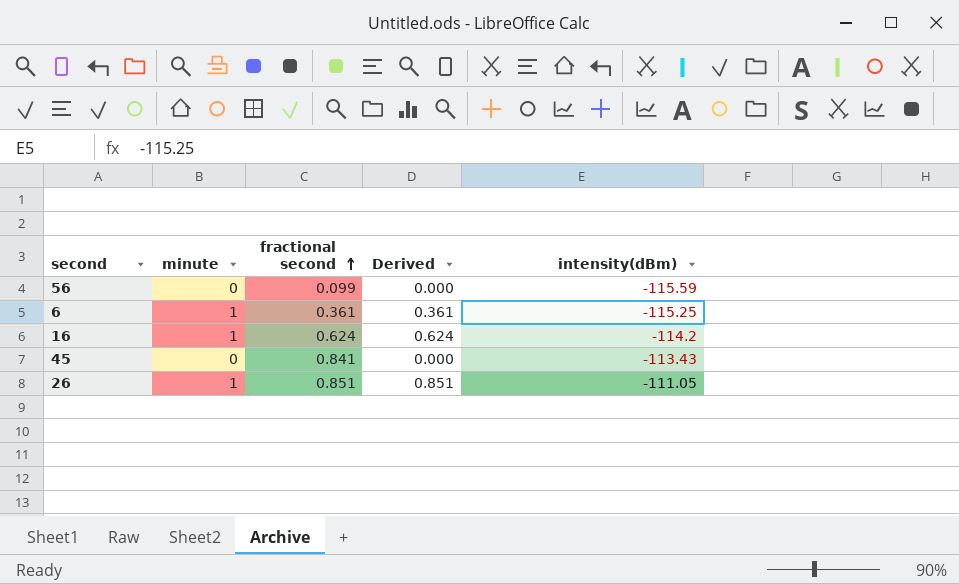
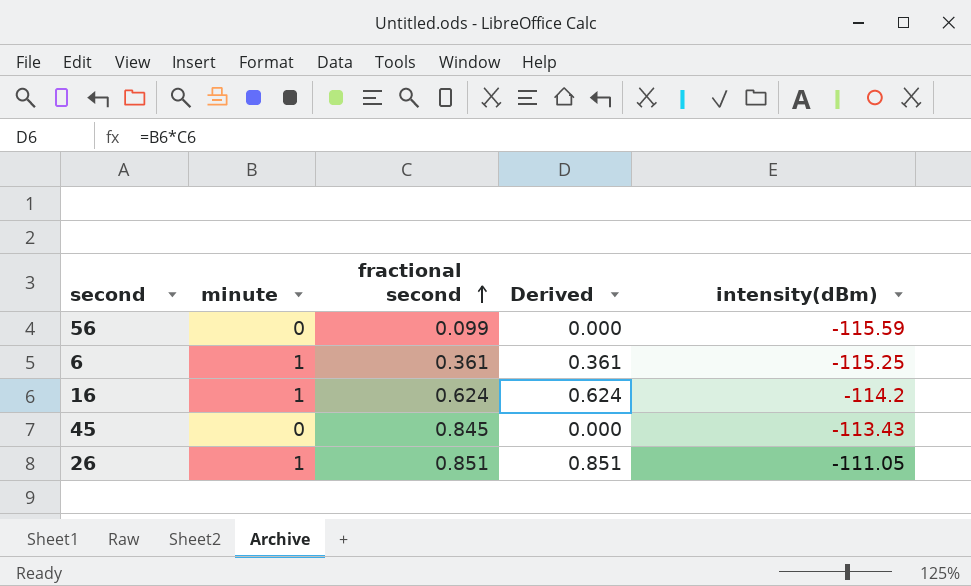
45 | fractional second: 0.841 -> 0.845

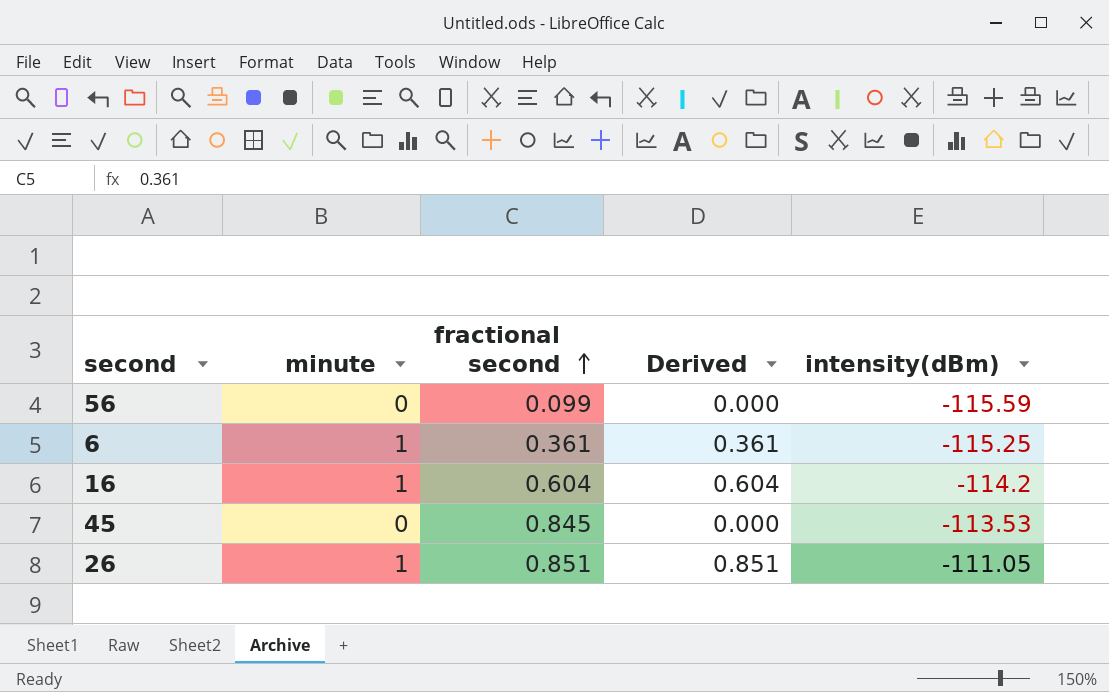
16 | fractional second: 0.624 -> 0.604
16 | Derived: 0.624 -> 0.604
45 | intensity(dBm): -113.43 -> -113.53

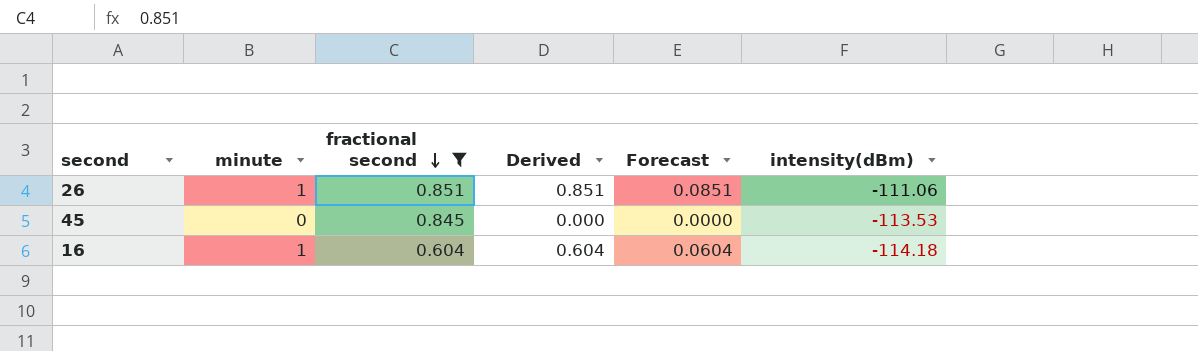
filter: none -> fractional second >= 0.604
row order: fractional second ascending -> fractional second descending
column Forecast | formula: none -> [Derived] * 0.1
26 | intensity(dBm): -111.05 -> -111.06
16 | intensity(dBm): -114.2 -> -114.18

